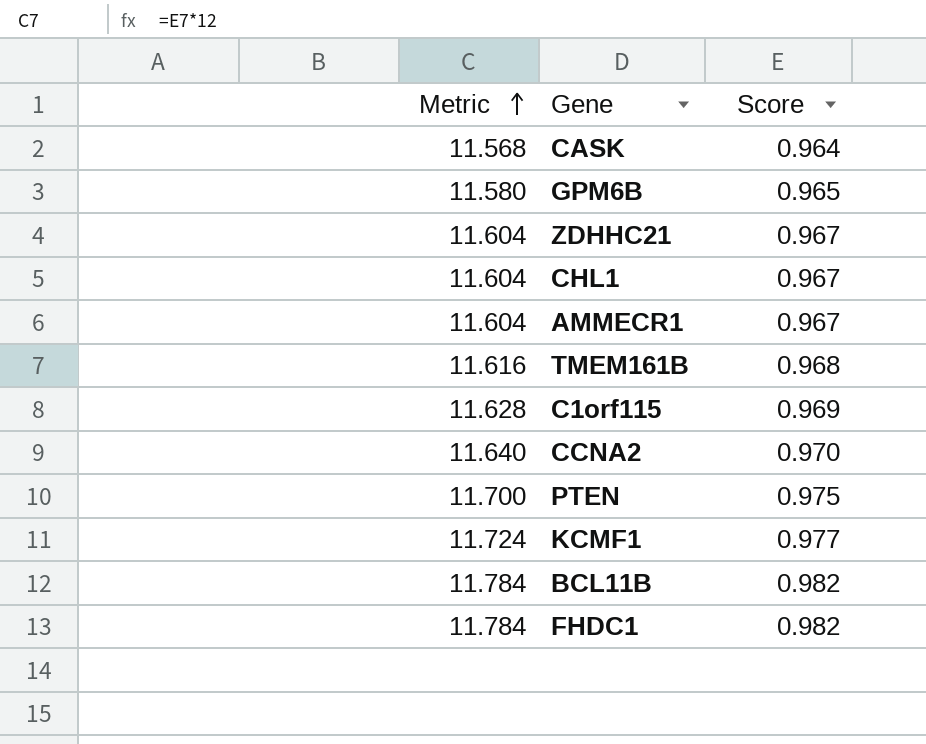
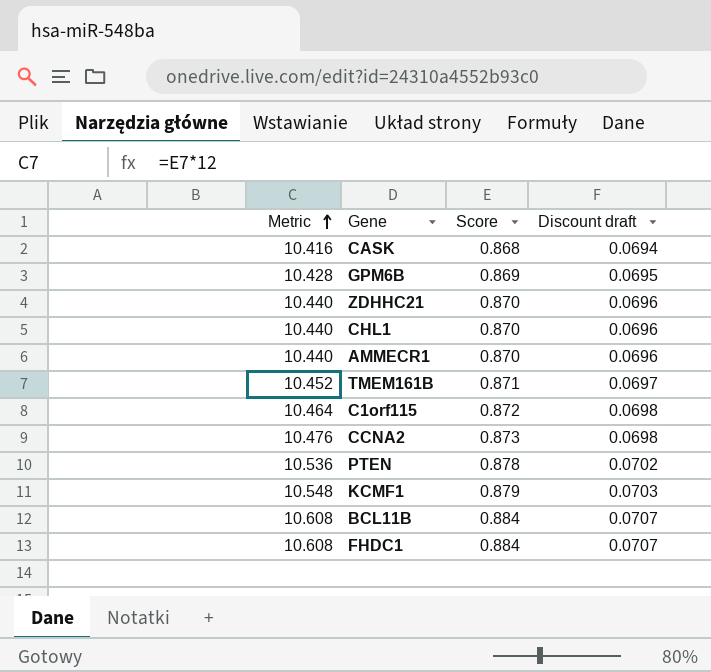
column Discount draft | formula: none -> [Score] * 0.08
CASK | Metric: 11.568 -> 10.416
CASK | Score: 0.964 -> 0.868
GPM6B | Metric: 11.580 -> 10.428
GPM6B | Score: 0.965 -> 0.869
ZDHHC21 | Metric: 11.604 -> 10.440
ZDHHC21 | Score: 0.967 -> 0.870
CHL1 | Metric: 11.604 -> 10.440
CHL1 | Score: 0.967 -> 0.870
AMMECR1 | Metric: 11.604 -> 10.440
AMMECR1 | Score: 0.967 -> 0.870
TMEM161B | Metric: 11.616 -> 10.452
TMEM161B | Score: 0.968 -> 0.871
C1orf115 | Metric: 11.628 -> 10.464
C1orf115 | Score: 0.969 -> 0.872
CCNA2 | Metric: 11.640 -> 10.476
CCNA2 | Score: 0.970 -> 0.873
PTEN | Metric: 11.700 -> 10.536
PTEN | Score: 0.975 -> 0.878
KCMF1 | Metric: 11.724 -> 10.548
KCMF1 | Score: 0.977 -> 0.879
BCL11B | Metric: 11.784 -> 10.608
BCL11B | Score: 0.982 -> 0.884
FHDC1 | Metric: 11.784 -> 10.608
FHDC1 | Score: 0.982 -> 0.884

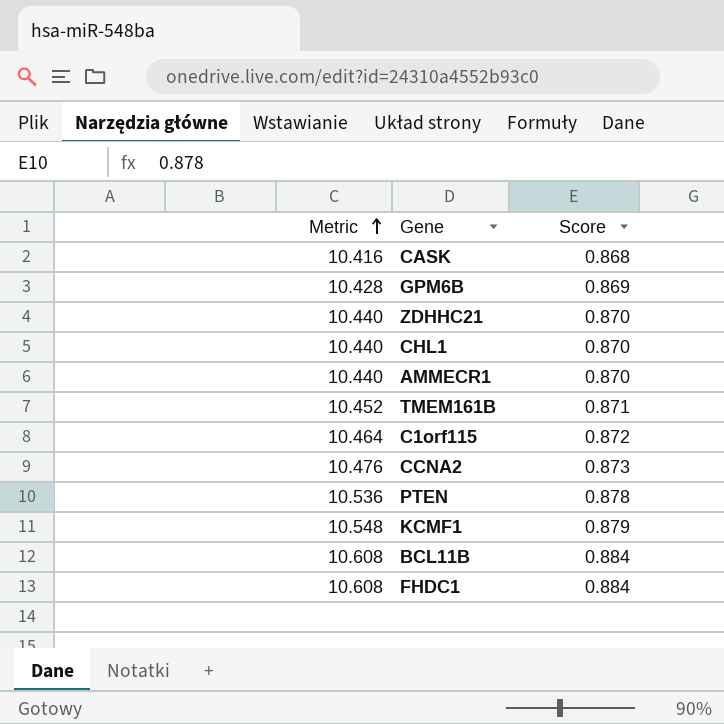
column Discount draft | formula: [Score] * 0.08 -> none

